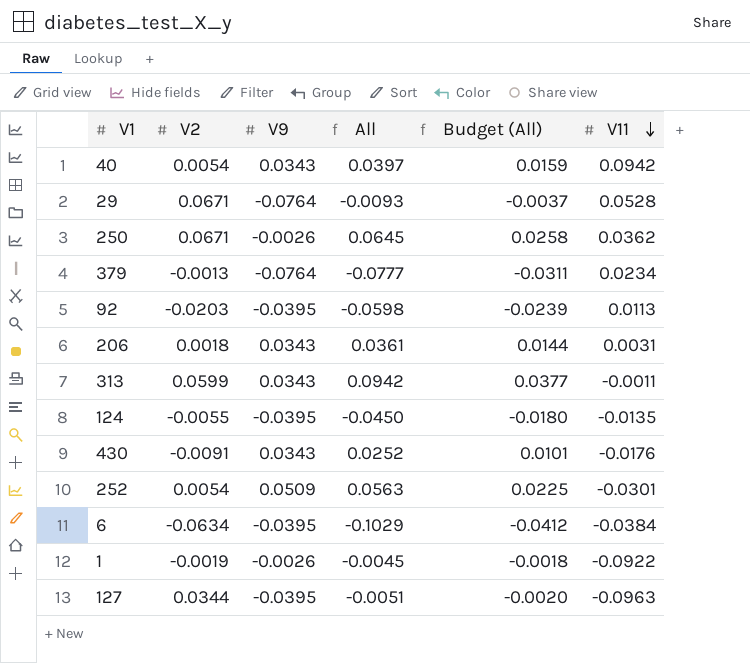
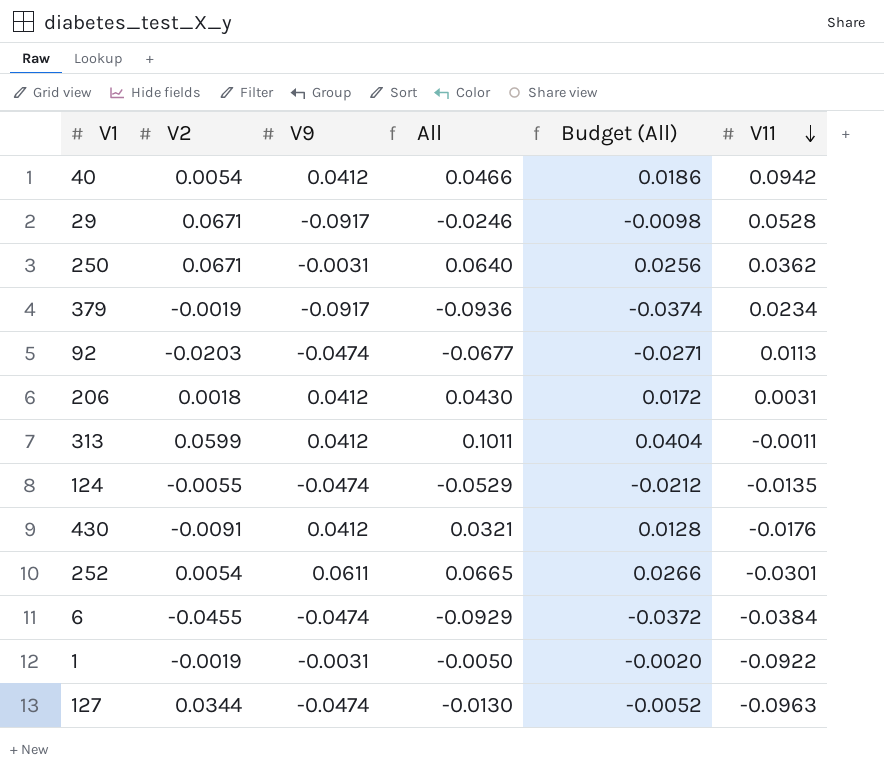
40 | V9: 0.0343 -> 0.0412
40 | All: 0.0397 -> 0.0466
40 | Budget (All): 0.0159 -> 0.0186
29 | V9: -0.0764 -> -0.0917
29 | All: -0.0093 -> -0.0246
29 | Budget (All): -0.0037 -> -0.0098
250 | V9: -0.0026 -> -0.0031
250 | All: 0.0645 -> 0.0640
250 | Budget (All): 0.0258 -> 0.0256
379 | V2: -0.0013 -> -0.0019
379 | V9: -0.0764 -> -0.0917
379 | All: -0.0777 -> -0.0936
379 | Budget (All): -0.0311 -> -0.0374
92 | V9: -0.0395 -> -0.0474
92 | All: -0.0598 -> -0.0677
92 | Budget (All): -0.0239 -> -0.0271
206 | V9: 0.0343 -> 0.0412
206 | All: 0.0361 -> 0.0430
206 | Budget (All): 0.0144 -> 0.0172
313 | V9: 0.0343 -> 0.0412
313 | All: 0.0942 -> 0.1011
313 | Budget (All): 0.0377 -> 0.0404
124 | V9: -0.0395 -> -0.0474
124 | All: -0.0450 -> -0.0529
124 | Budget (All): -0.0180 -> -0.0212
430 | V9: 0.0343 -> 0.0412
430 | All: 0.0252 -> 0.0321
430 | Budget (All): 0.0101 -> 0.0128
252 | V9: 0.0509 -> 0.0611
252 | All: 0.0563 -> 0.0665
252 | Budget (All): 0.0225 -> 0.0266
6 | V2: -0.0634 -> -0.0455
6 | V9: -0.0395 -> -0.0474
6 | All: -0.1029 -> -0.0929
6 | Budget (All): -0.0412 -> -0.0372
1 | V9: -0.0026 -> -0.0031
1 | All: -0.0045 -> -0.0050
1 | Budget (All): -0.0018 -> -0.0020
127 | V9: -0.0395 -> -0.0474
127 | All: -0.0051 -> -0.0130
127 | Budget (All): -0.0020 -> -0.0052

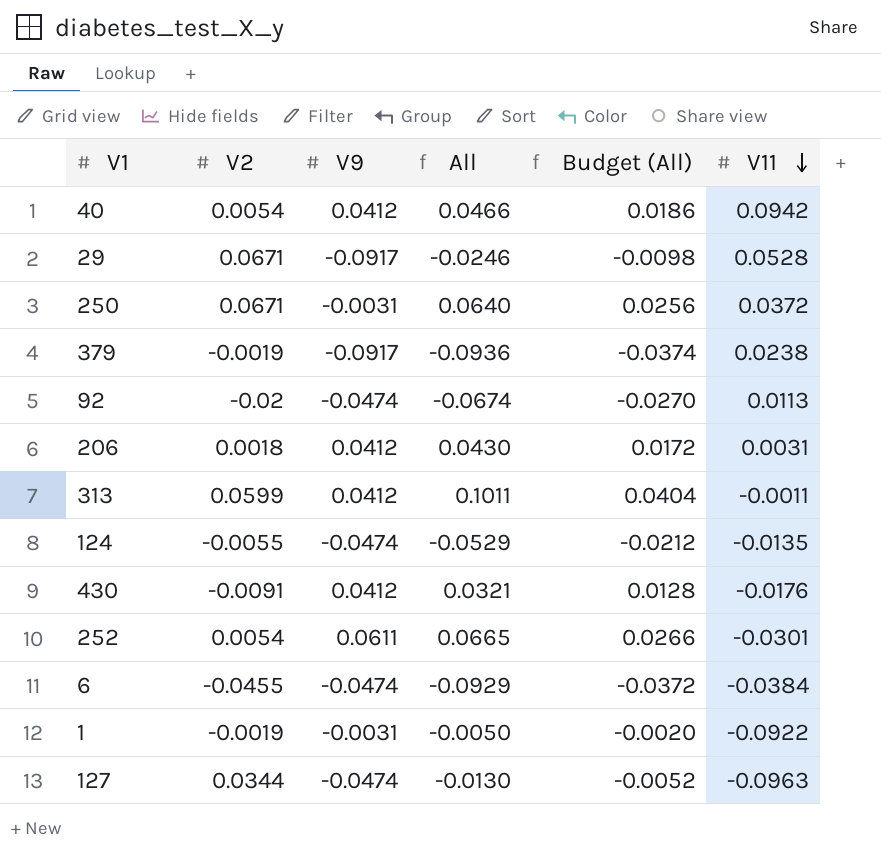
250 | V11: 0.0362 -> 0.0372
379 | V11: 0.0234 -> 0.0238
92 | V2: -0.0203 -> -0.02
92 | All: -0.0677 -> -0.0674
92 | Budget (All): -0.0271 -> -0.0270

